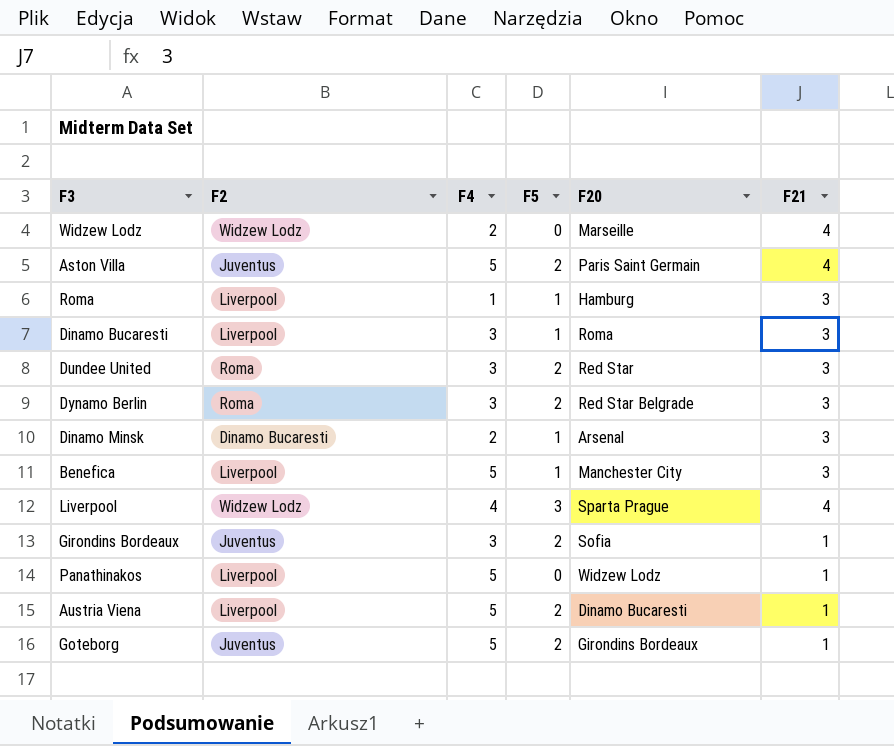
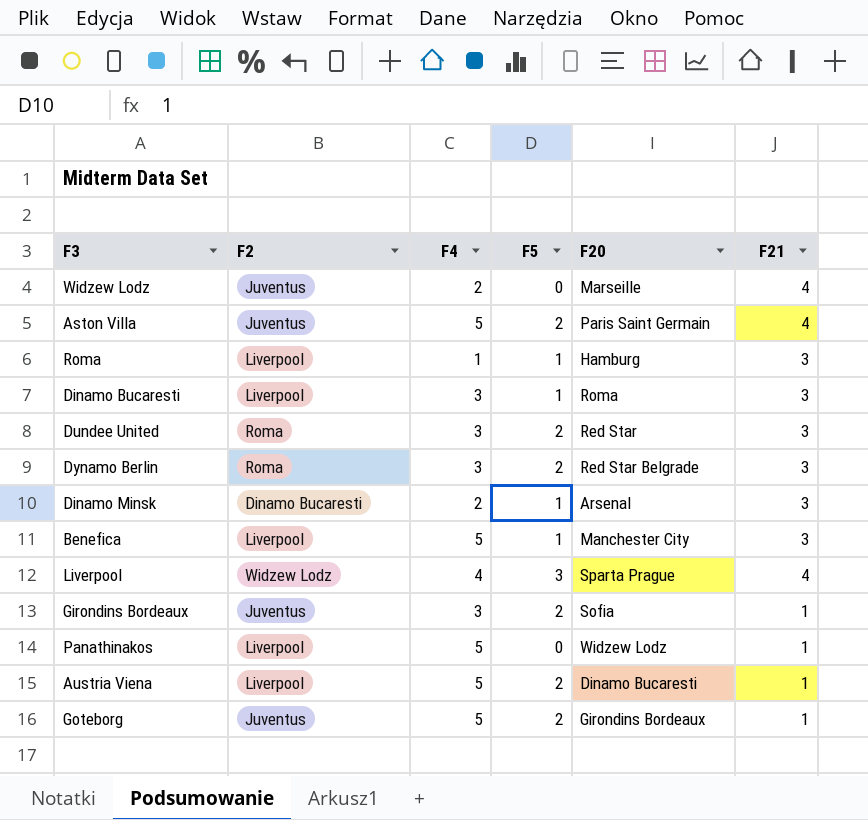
Widzew Lodz | F2: Widzew Lodz -> Juventus

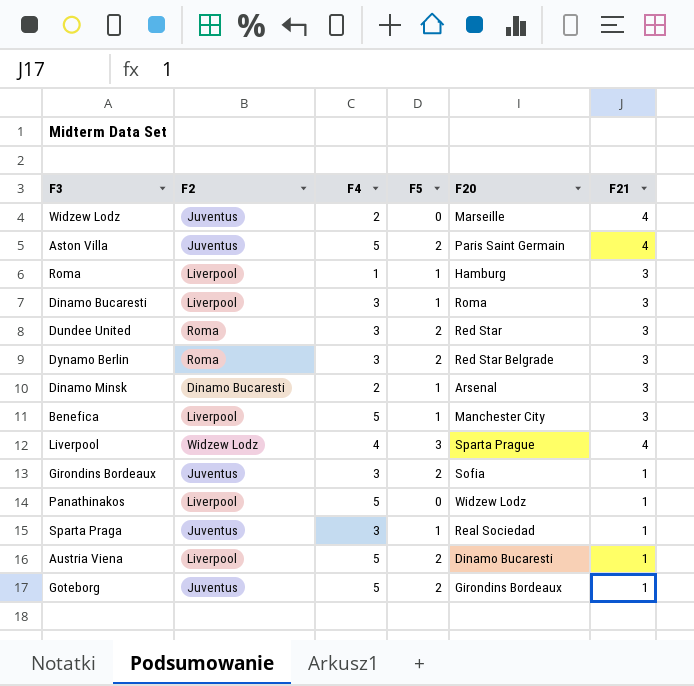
row Sparta Praga: none -> Juventus | 3 | 1 | Real Sociedad | 1

